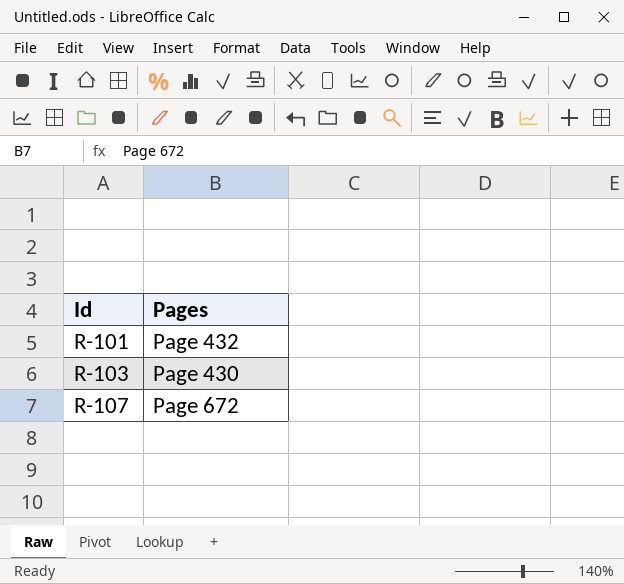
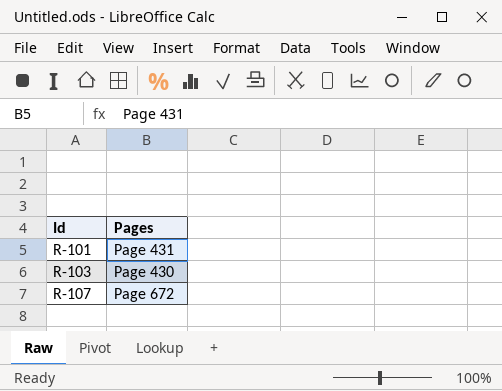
R-101 | Pages: Page 432 -> Page 431

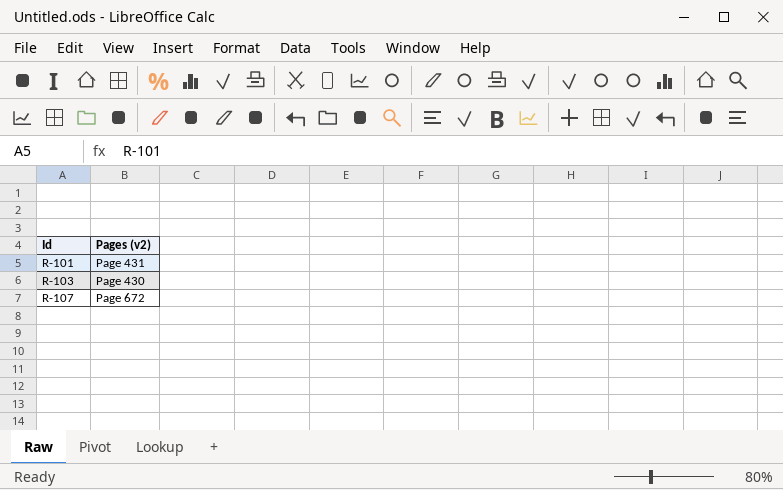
column name: Pages -> Pages (v2)

